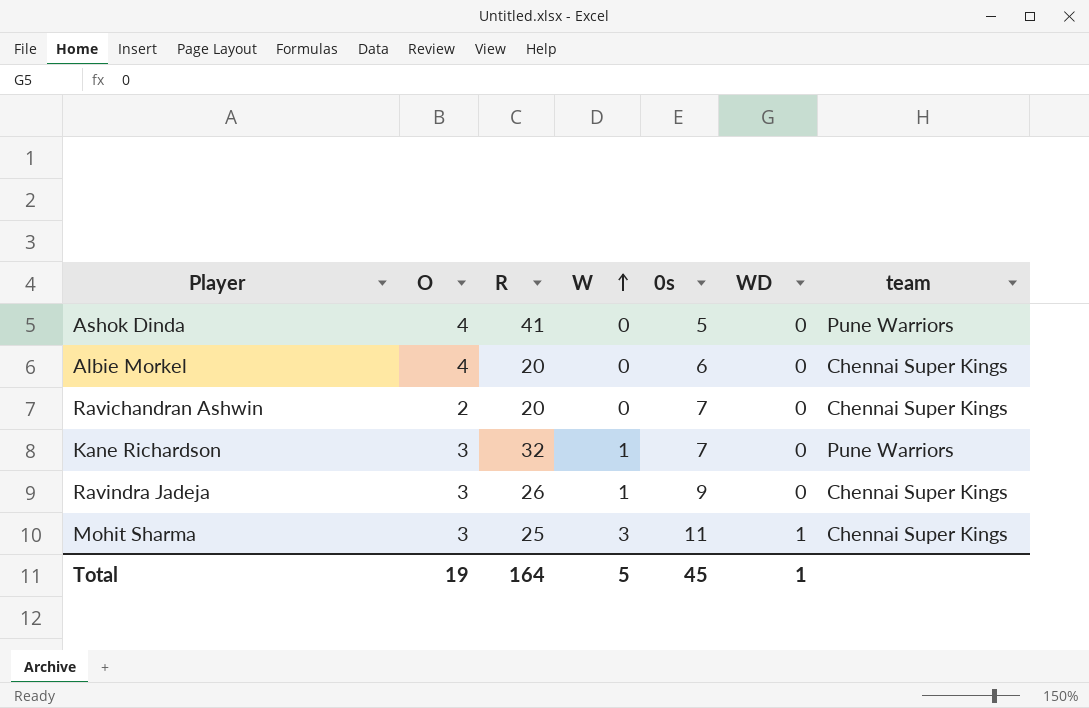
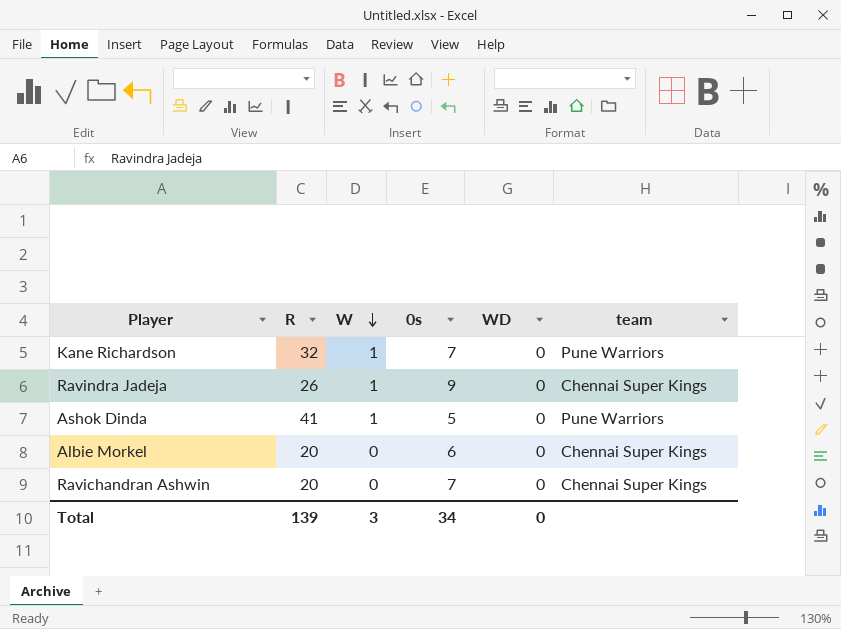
row order: W ascending -> W descending
column O | position: 2 -> none
row Mohit Sharma: 3 | 25 | 3 | 11 | 1 | Chennai Super Kings -> none
Ashok Dinda | W: 0 -> 1
Total | R: 164 -> 139
Total | W: 5 -> 3
Total | 0s: 45 -> 34
Total | WD: 1 -> 0

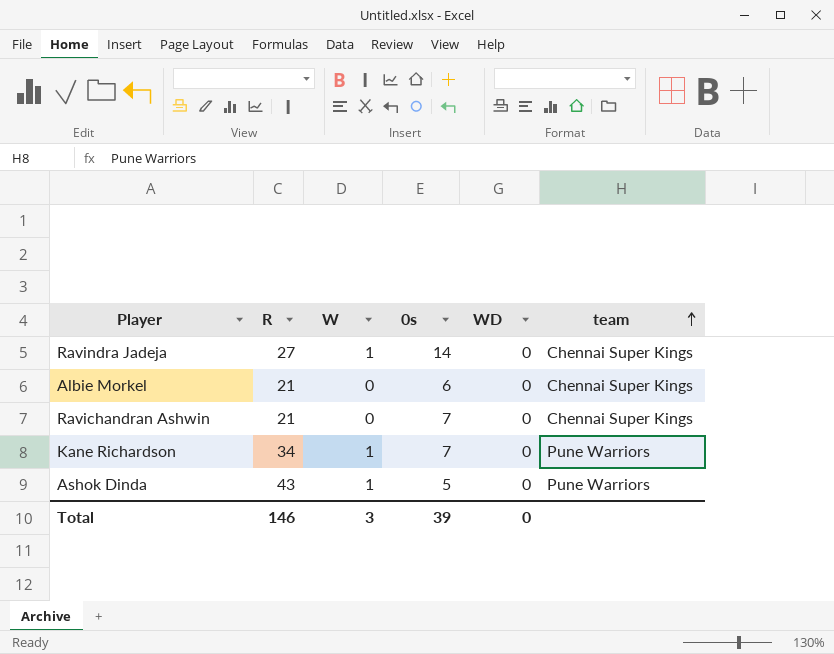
row order: W descending -> team ascending
Ravindra Jadeja | R: 26 -> 27
Ravindra Jadeja | 0s: 9 -> 14
Albie Morkel | R: 20 -> 21
Ravichandran Ashwin | R: 20 -> 21
Kane Richardson | R: 32 -> 34
Ashok Dinda | R: 41 -> 43
Total | R: 139 -> 146
Total | 0s: 34 -> 39

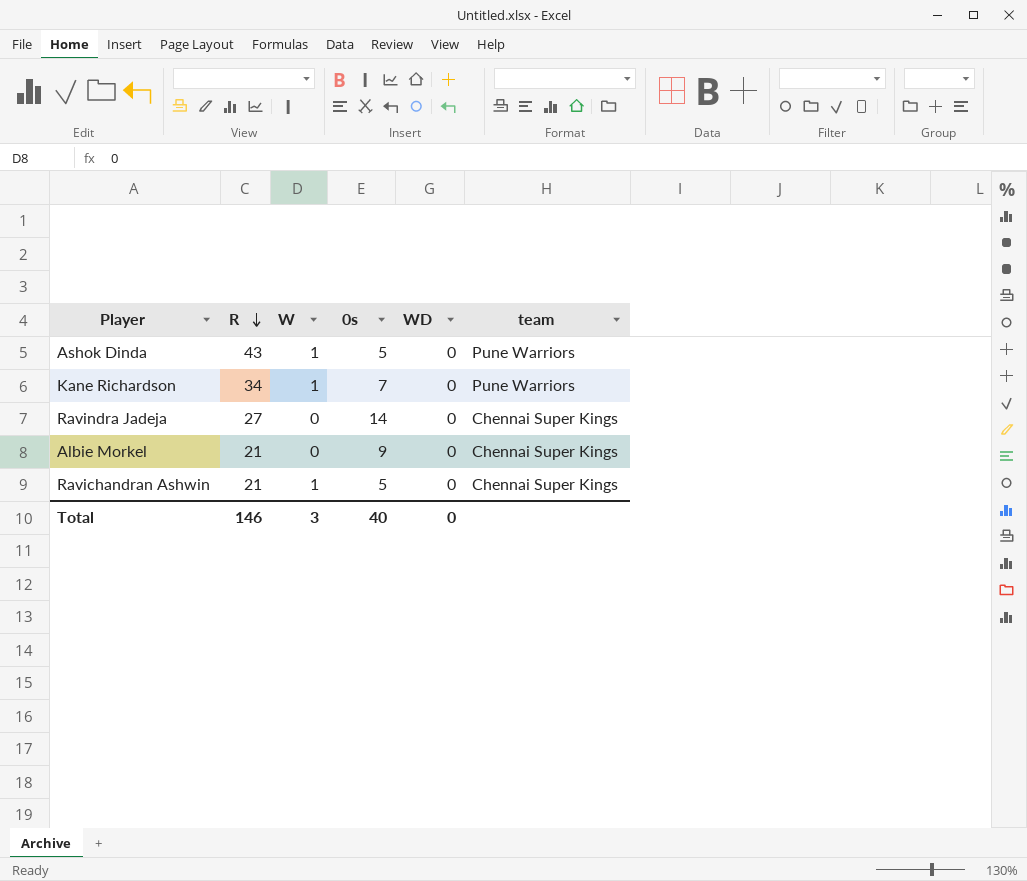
row order: team ascending -> R descending
Ravindra Jadeja | W: 1 -> 0
Albie Morkel | 0s: 6 -> 9
Ravichandran Ashwin | W: 0 -> 1
Ravichandran Ashwin | 0s: 7 -> 5
Total | 0s: 39 -> 40

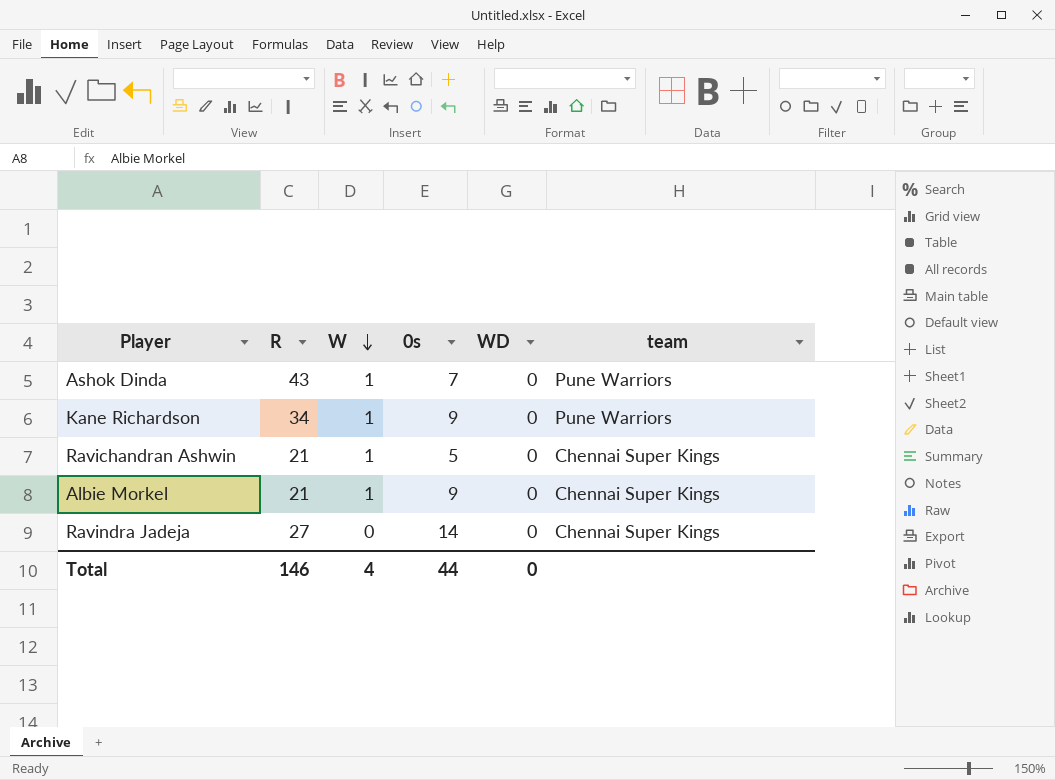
row order: R descending -> W descending
Ashok Dinda | 0s: 5 -> 7
Kane Richardson | 0s: 7 -> 9
Albie Morkel | W: 0 -> 1
Total | W: 3 -> 4
Total | 0s: 40 -> 44

